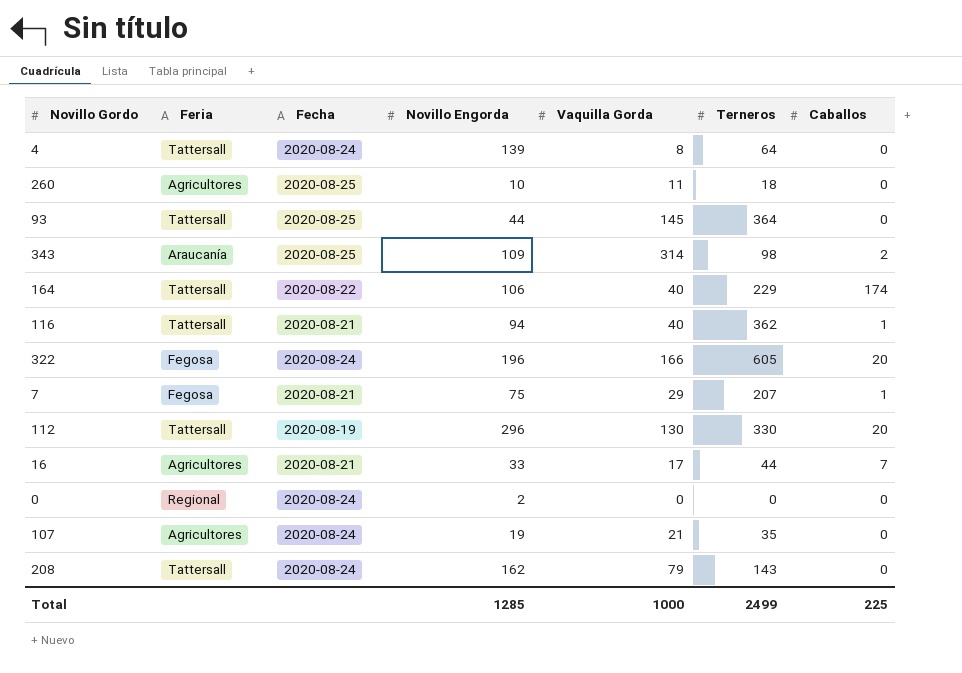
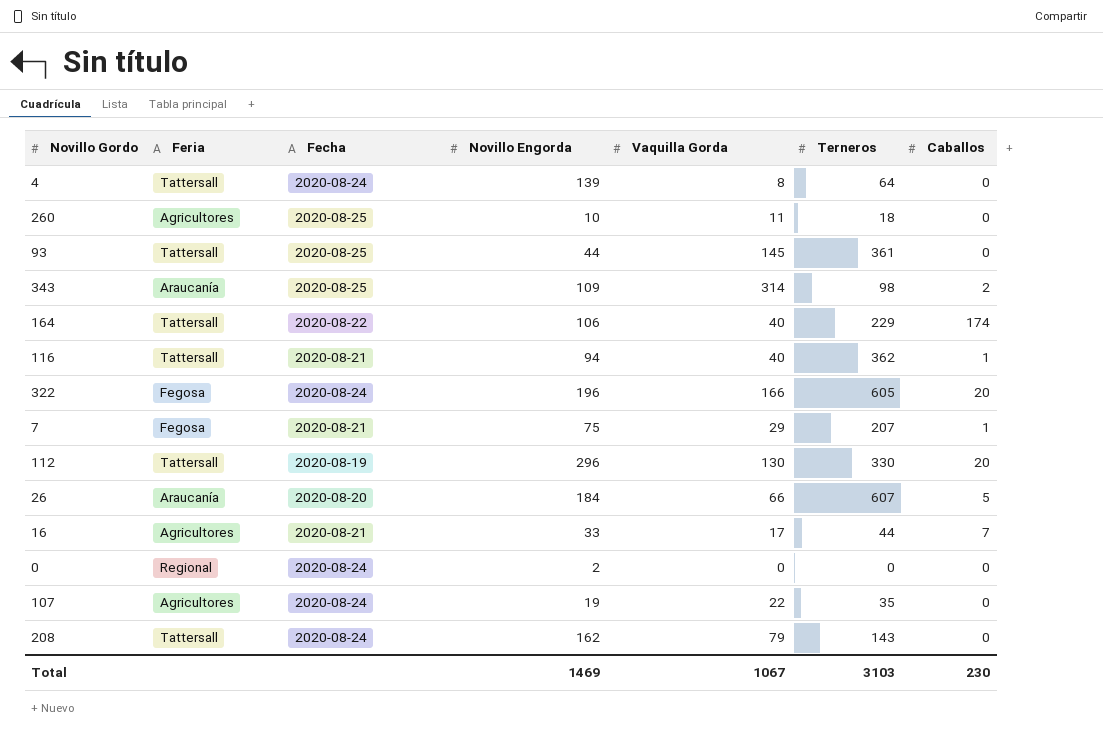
93 | Terneros: 364 -> 361
row 26: none -> Araucanía | 2020-08-20 | 184 | 66 | 607 | 5
107 | Vaquilla Gorda: 21 -> 22
Total | Novillo Engorda: 1285 -> 1469
Total | Vaquilla Gorda: 1000 -> 1067
Total | Terneros: 2499 -> 3103
Total | Caballos: 225 -> 230

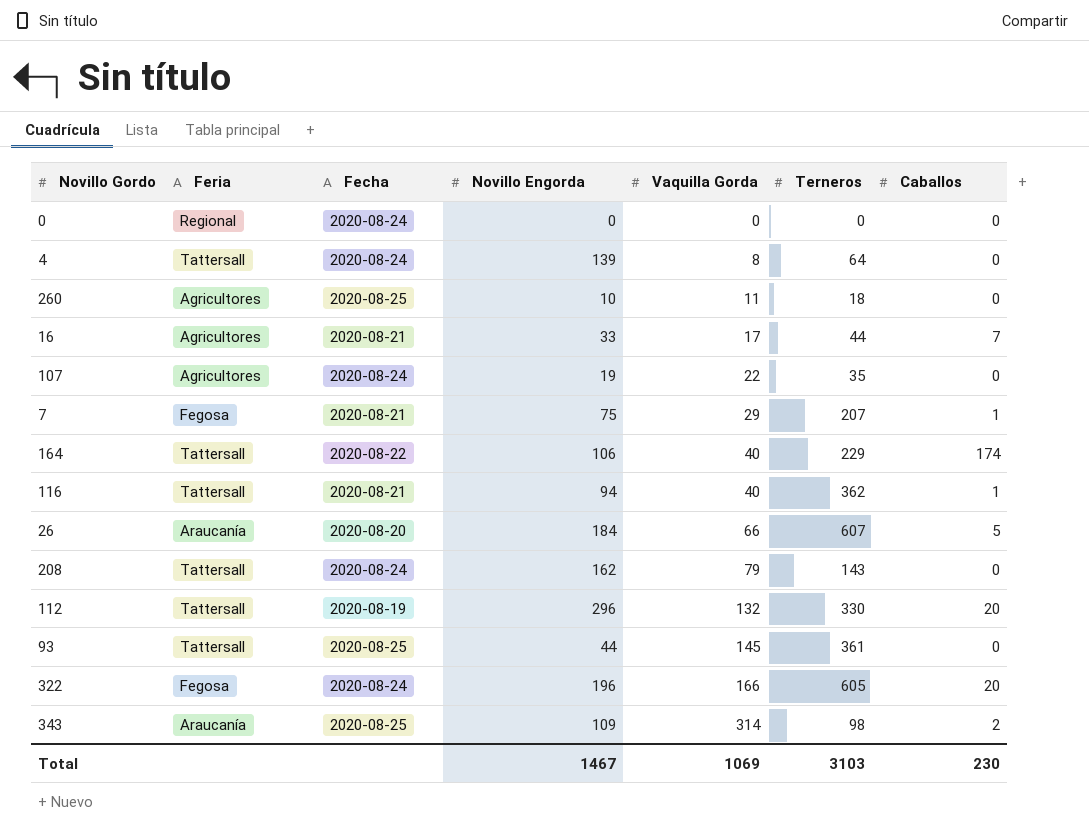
row order: none -> Vaquilla Gorda ascending
0 | Novillo Engorda: 2 -> 0
112 | Vaquilla Gorda: 130 -> 132
Total | Novillo Engorda: 1469 -> 1467
Total | Vaquilla Gorda: 1067 -> 1069

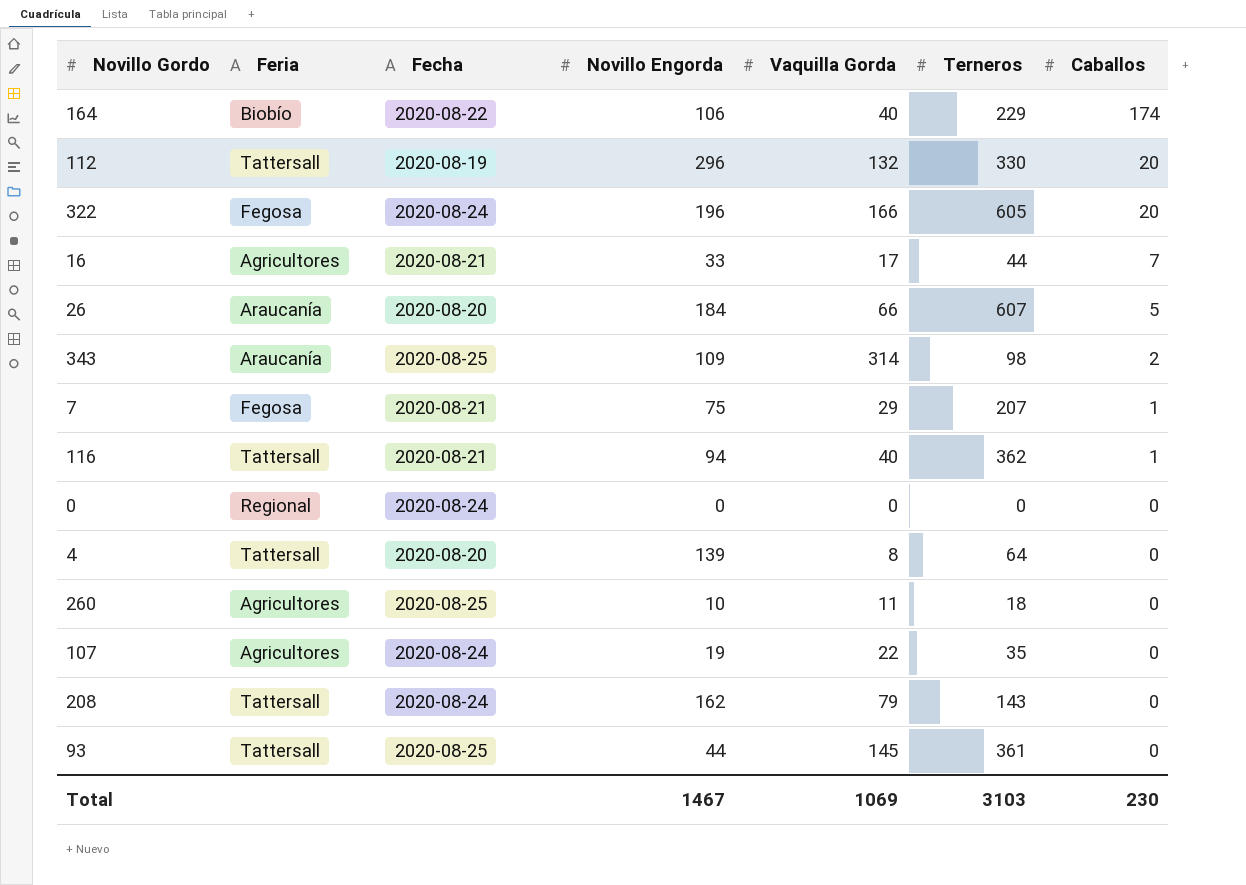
row order: Vaquilla Gorda ascending -> Caballos descending
164 | Feria: Tattersall -> Biobío
4 | Fecha: 2020-08-24 -> 2020-08-20

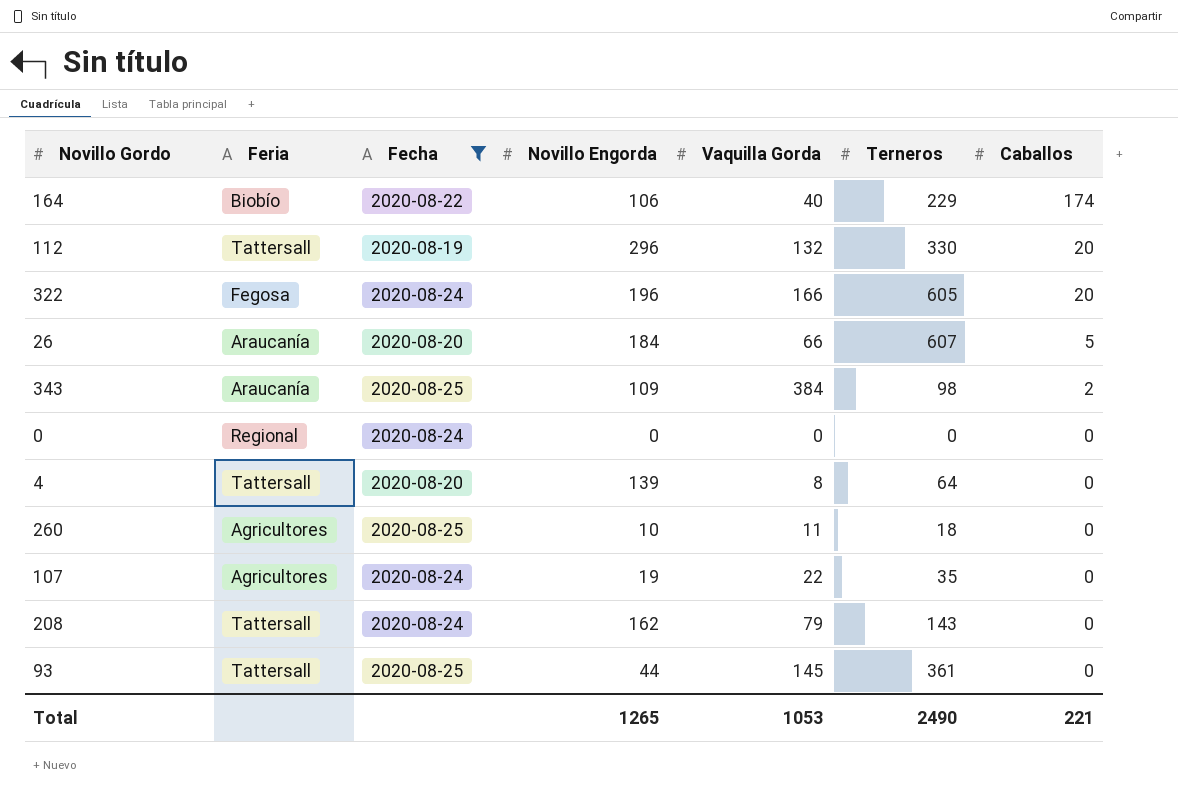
filter: none -> Fecha != 2020-08-21
343 | Vaquilla Gorda: 314 -> 384
Total | Novillo Engorda: 1467 -> 1265
Total | Vaquilla Gorda: 1069 -> 1053
Total | Terneros: 3103 -> 2490
Total | Caballos: 230 -> 221

